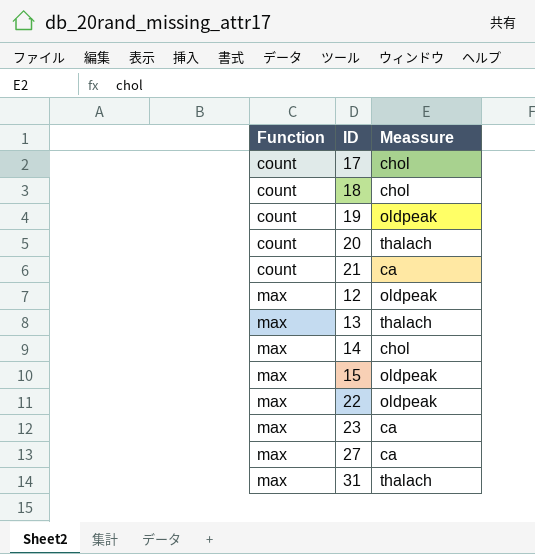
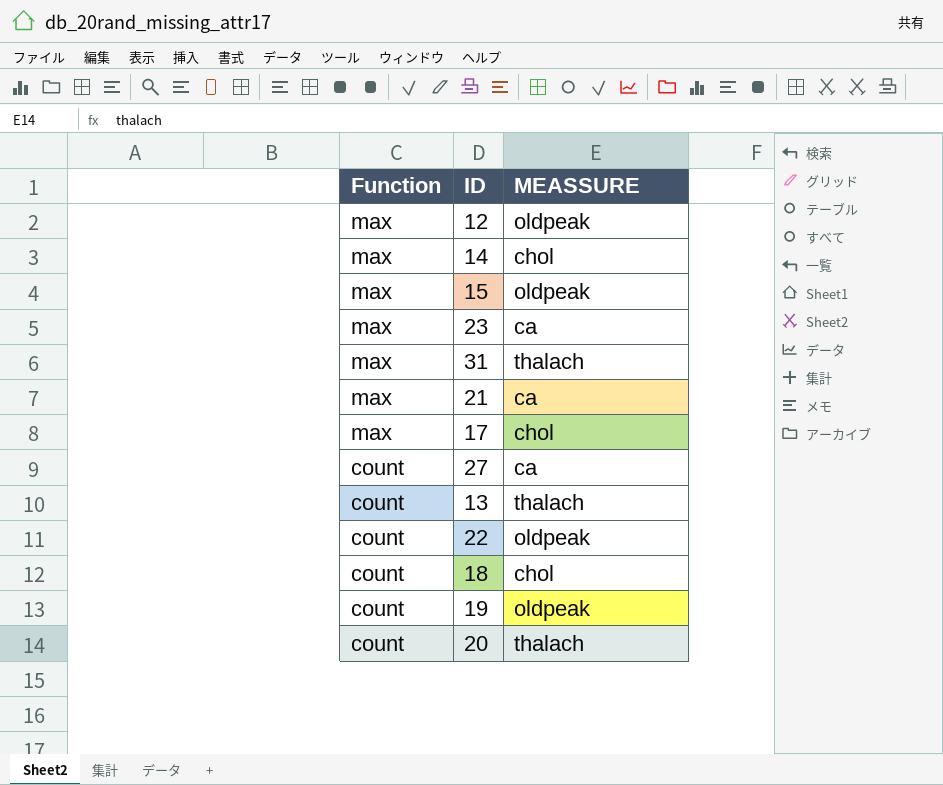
row order: Function ascending -> Function descending
column name: Meassure -> MEASSURE
21 | Function: count -> max
17 | Function: count -> max
27 | Function: max -> count
13 | Function: max -> count
22 | Function: max -> count

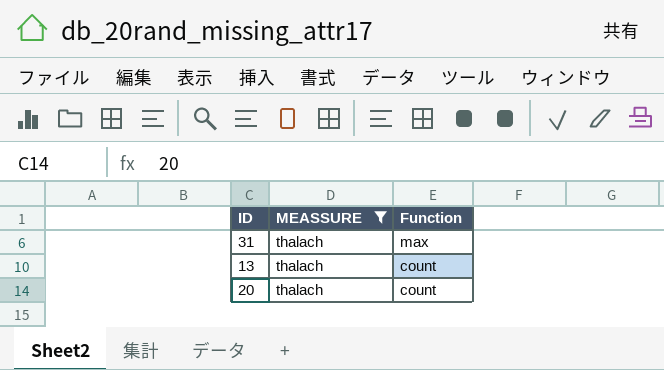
filter: none -> MEASSURE = thalach
column Function | position: 1 -> 3

